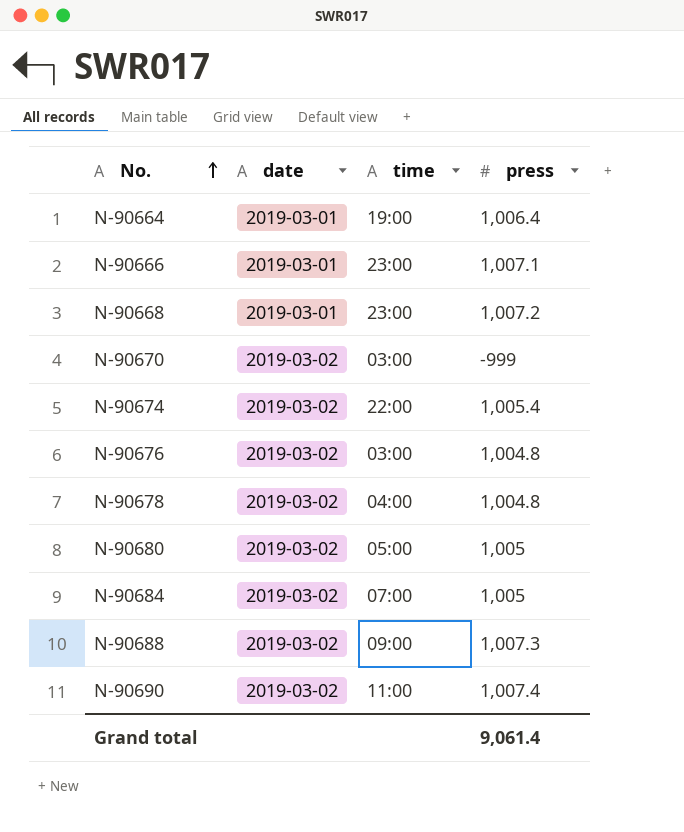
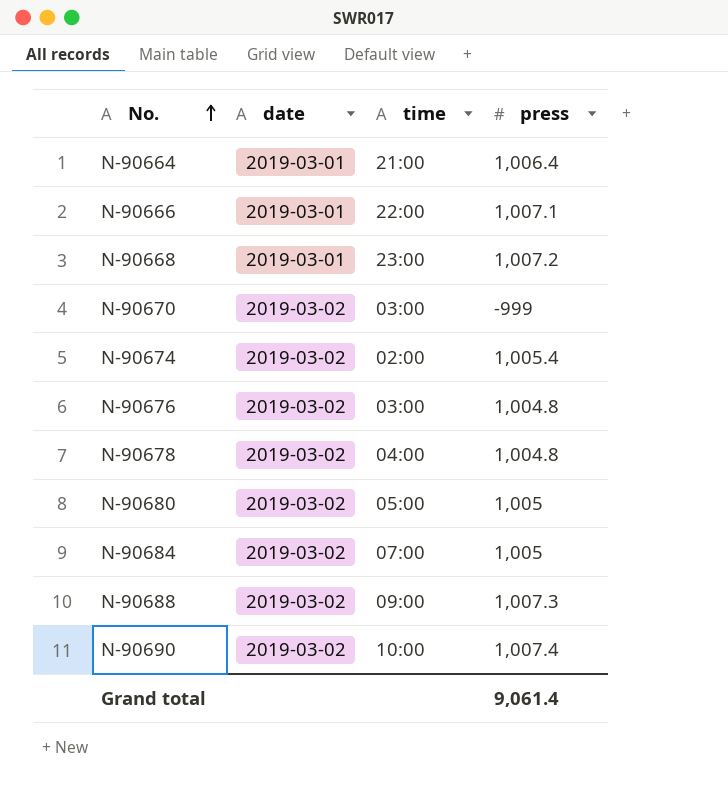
N-90664 | time: 19:00 -> 21:00
N-90666 | time: 23:00 -> 22:00
N-90674 | time: 22:00 -> 02:00
N-90690 | time: 11:00 -> 10:00

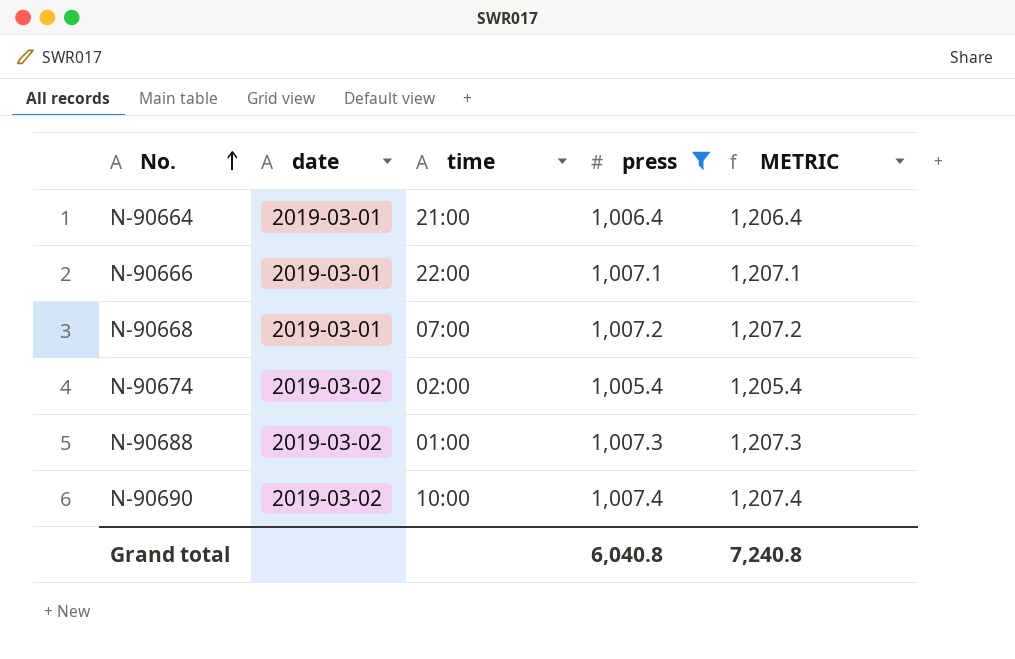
filter: none -> press >= 1,005.4
column METRIC | formula: none -> [press] + 200
N-90668 | time: 23:00 -> 07:00
N-90688 | time: 09:00 -> 01:00
Grand total | press: 9,061.4 -> 6,040.8

